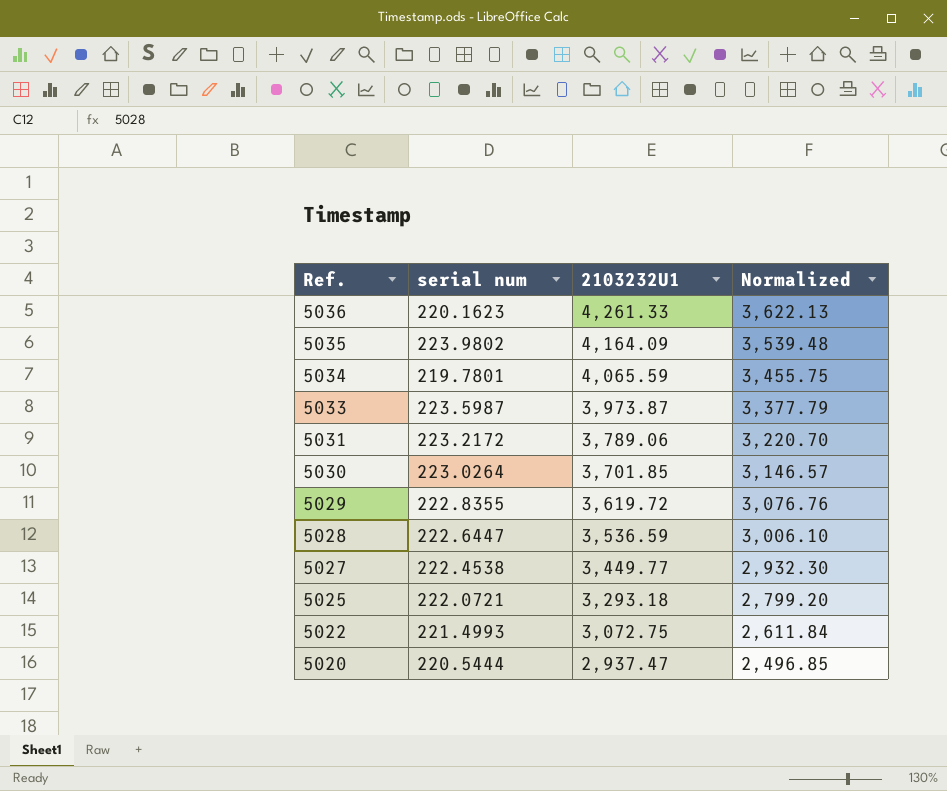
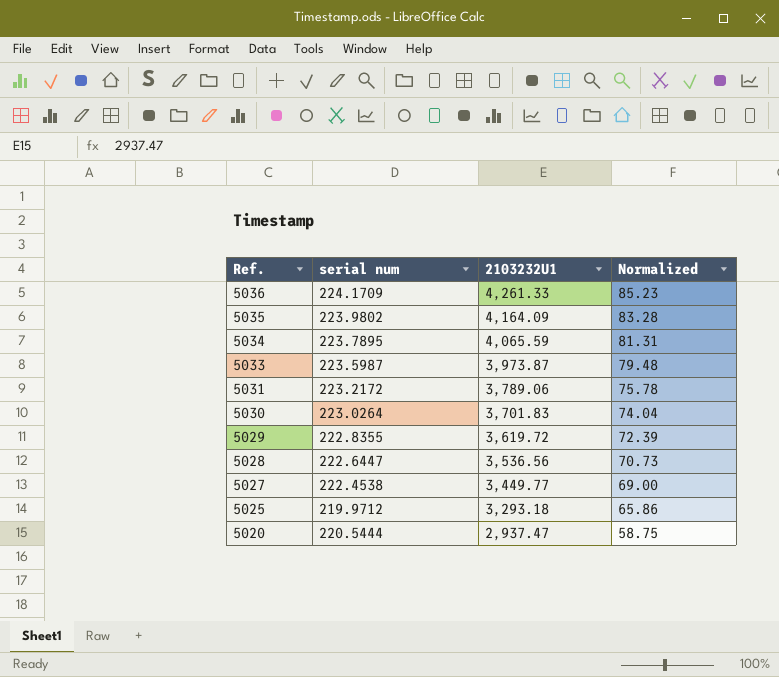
column Normalized | formula: [2103232U1] * 0.85 -> [2103232U1] * 0.02
row 5022: 221.4993 | 3,072.75 | 2,611.84 -> none
5036 | serial num: 220.1623 -> 224.1709
5034 | serial num: 219.7801 -> 223.7895
5030 | 2103232U1: 3,701.85 -> 3,701.83
5028 | 2103232U1: 3,536.59 -> 3,536.56
5025 | serial num: 222.0721 -> 219.9712

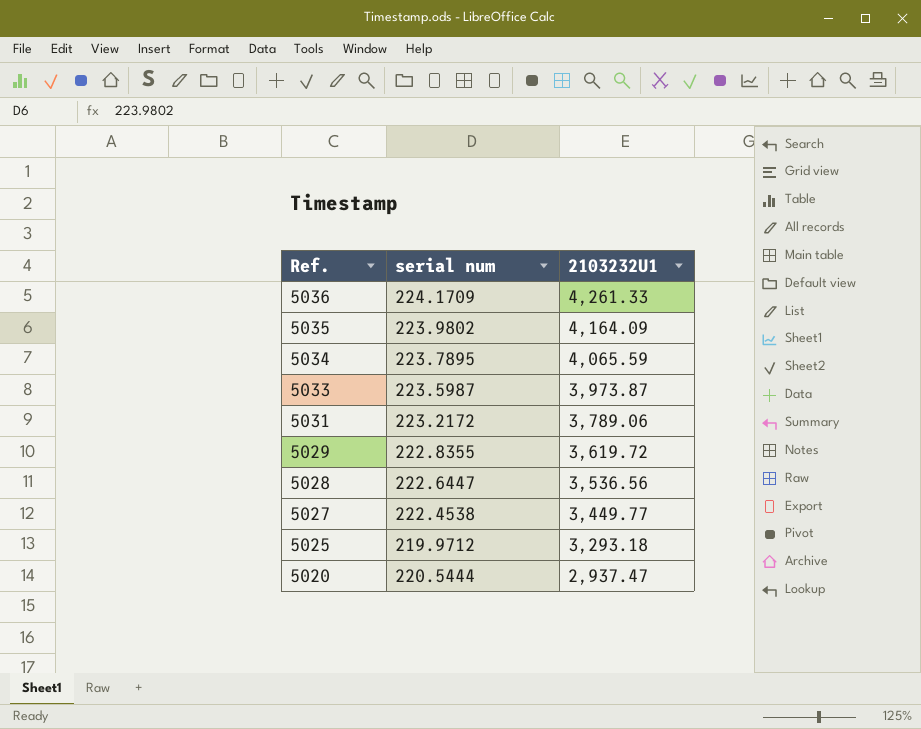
column Normalized | formula: [2103232U1] * 0.02 -> none
row 5030: 223.0264 | 3,701.83 | 74.04 -> none

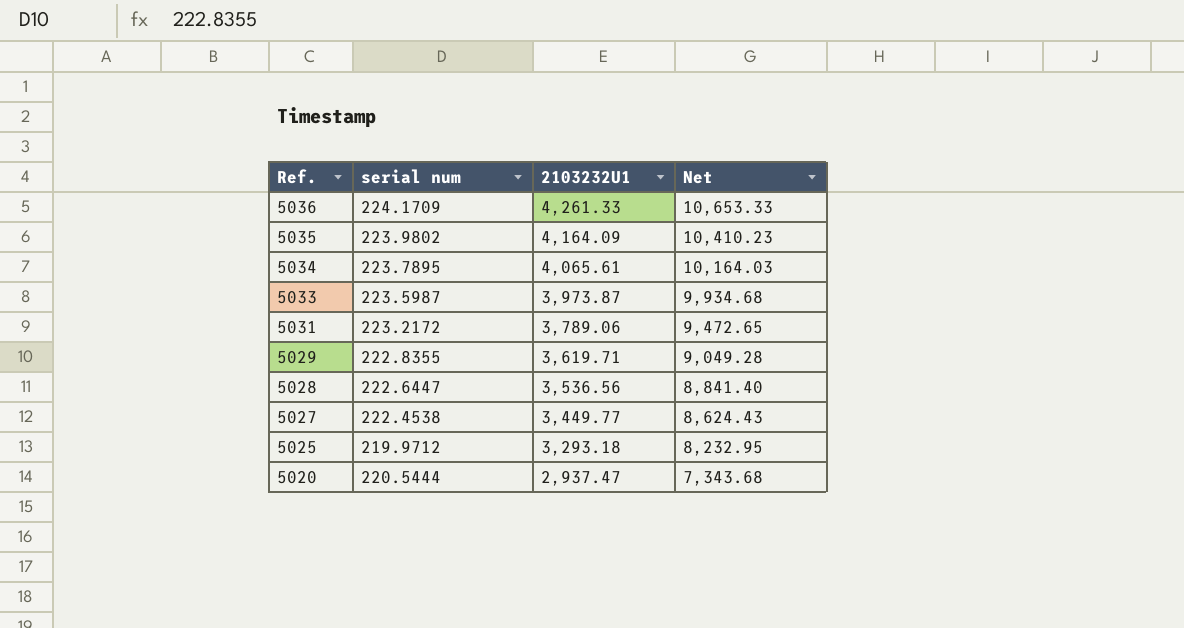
column Net | formula: none -> [2103232U1] * 2.5
5034 | 2103232U1: 4,065.59 -> 4,065.61
5029 | 2103232U1: 3,619.72 -> 3,619.71

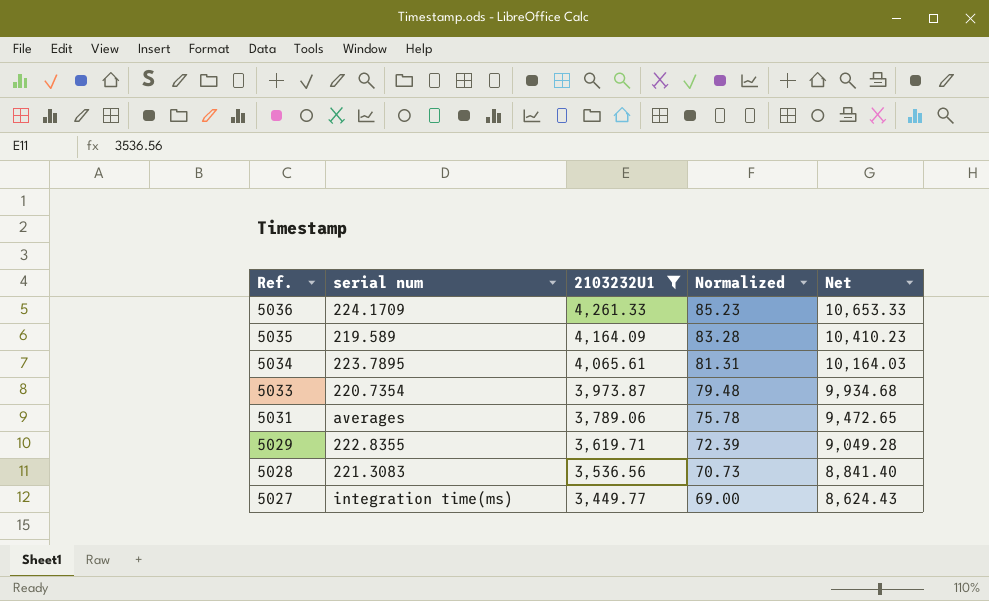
filter: none -> 2103232U1 >= 3,449.77
column Normalized | formula: none -> [2103232U1] * 0.02
5035 | serial num: 223.9802 -> 219.589
5033 | serial num: 223.5987 -> 220.7354
5031 | serial num: 223.2172 -> averages
5028 | serial num: 222.6447 -> 221.3083
5027 | serial num: 222.4538 -> integration time(ms)

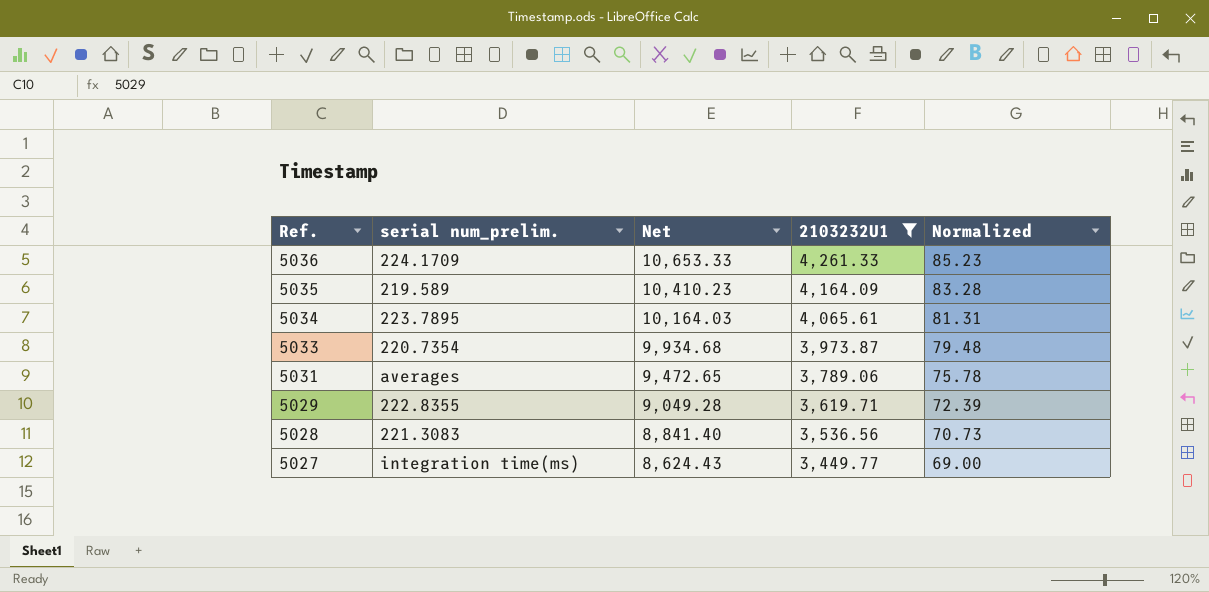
column name: serial num -> serial num_prelim.
column Net | position: 5 -> 3

